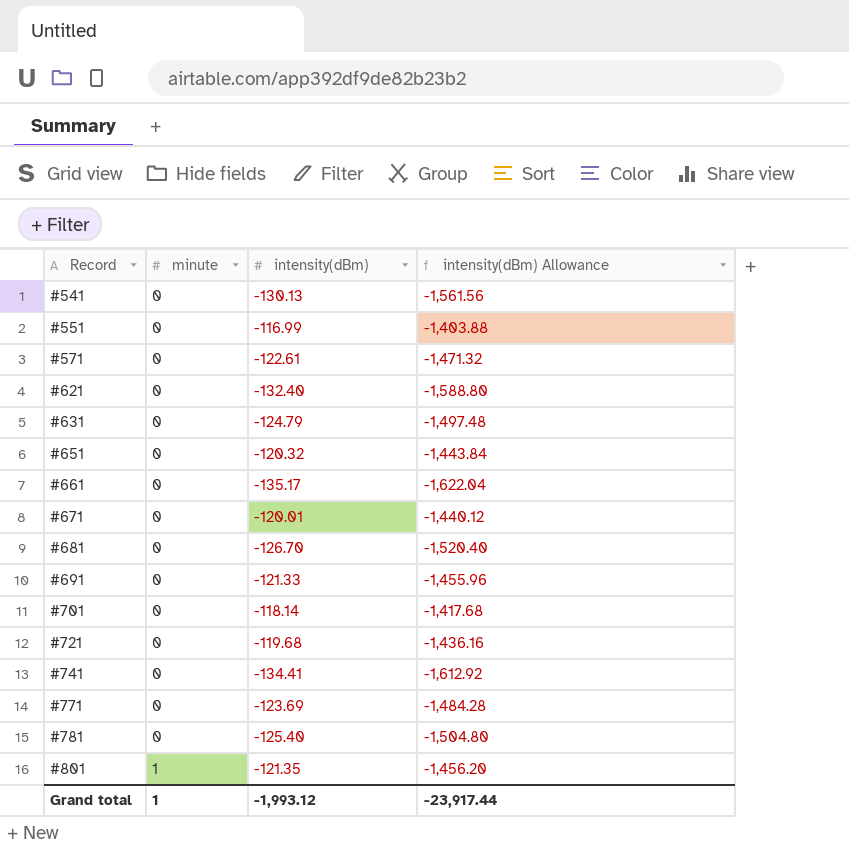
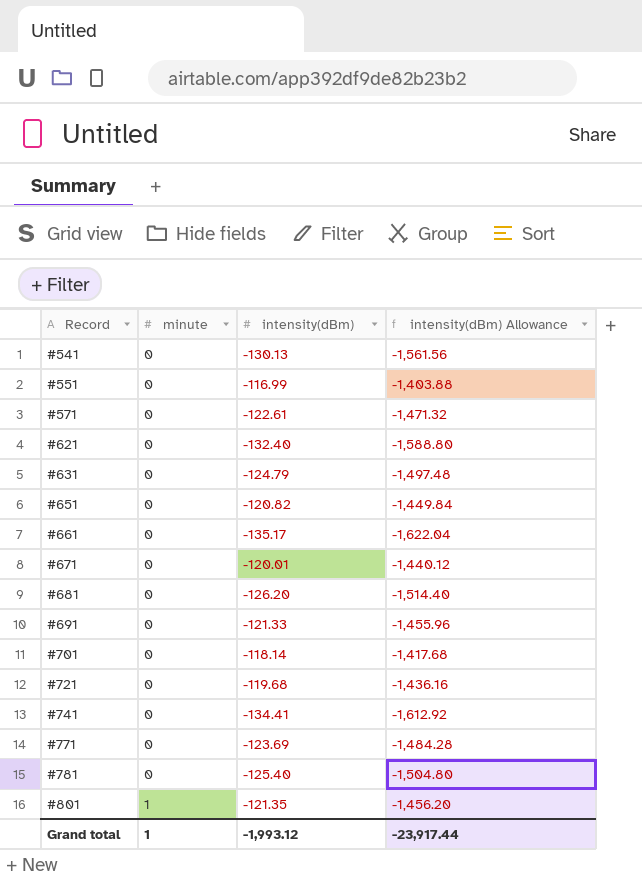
#651 | intensity(dBm): -120.32 -> -120.82
#651 | intensity(dBm) Allowance: -1,443.84 -> -1,449.84
#681 | intensity(dBm): -126.70 -> -126.20
#681 | intensity(dBm) Allowance: -1,520.40 -> -1,514.40

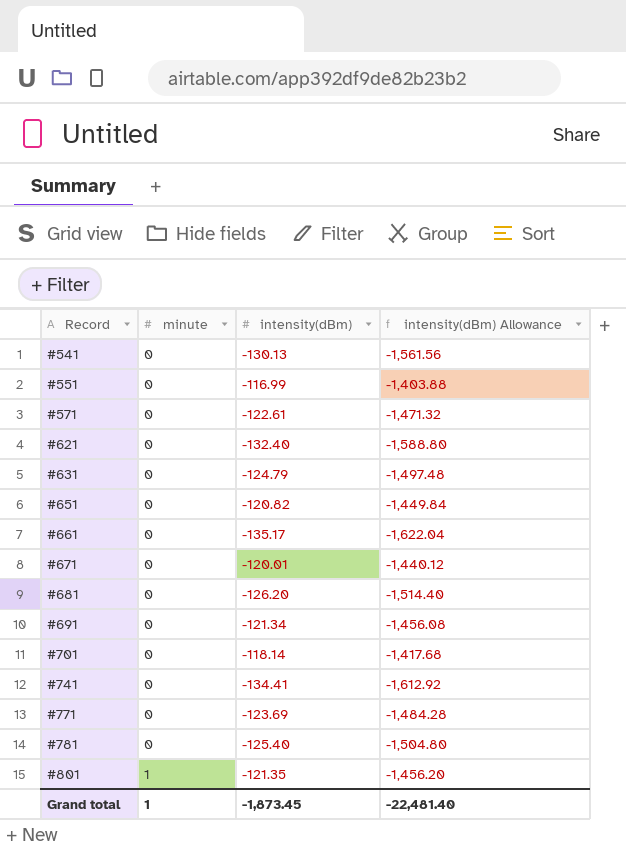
row #721: 0 | -119.68 | -1,436.16 -> none
#691 | intensity(dBm): -121.33 -> -121.34
#691 | intensity(dBm) Allowance: -1,455.96 -> -1,456.08
Grand total | intensity(dBm): -1,993.12 -> -1,873.45
Grand total | intensity(dBm) Allowance: -23,917.44 -> -22,481.40

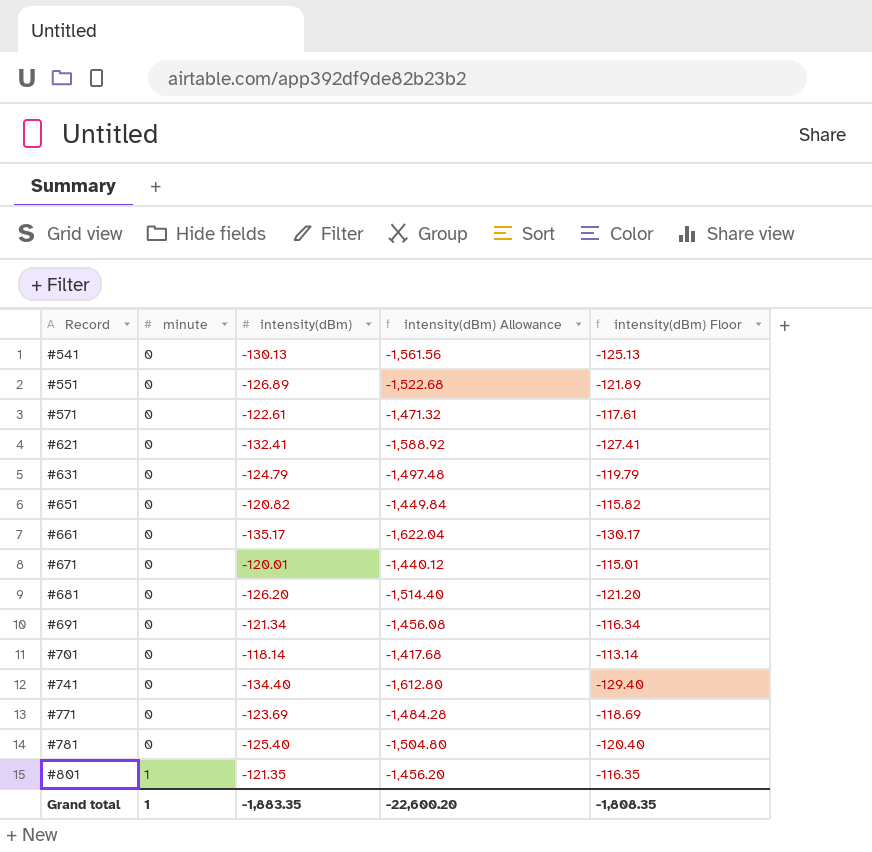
column intensity(dBm) Floor | formula: none -> [intensity(dBm)] + 5
#551 | intensity(dBm): -116.99 -> -126.89
#551 | intensity(dBm) Allowance: -1,403.88 -> -1,522.68
#621 | intensity(dBm): -132.40 -> -132.41
#621 | intensity(dBm) Allowance: -1,588.80 -> -1,588.92
#741 | intensity(dBm): -134.41 -> -134.40
#741 | intensity(dBm) Allowance: -1,612.92 -> -1,612.80
Grand total | intensity(dBm): -1,873.45 -> -1,883.35
Grand total | intensity(dBm) Allowance: -22,481.40 -> -22,600.20

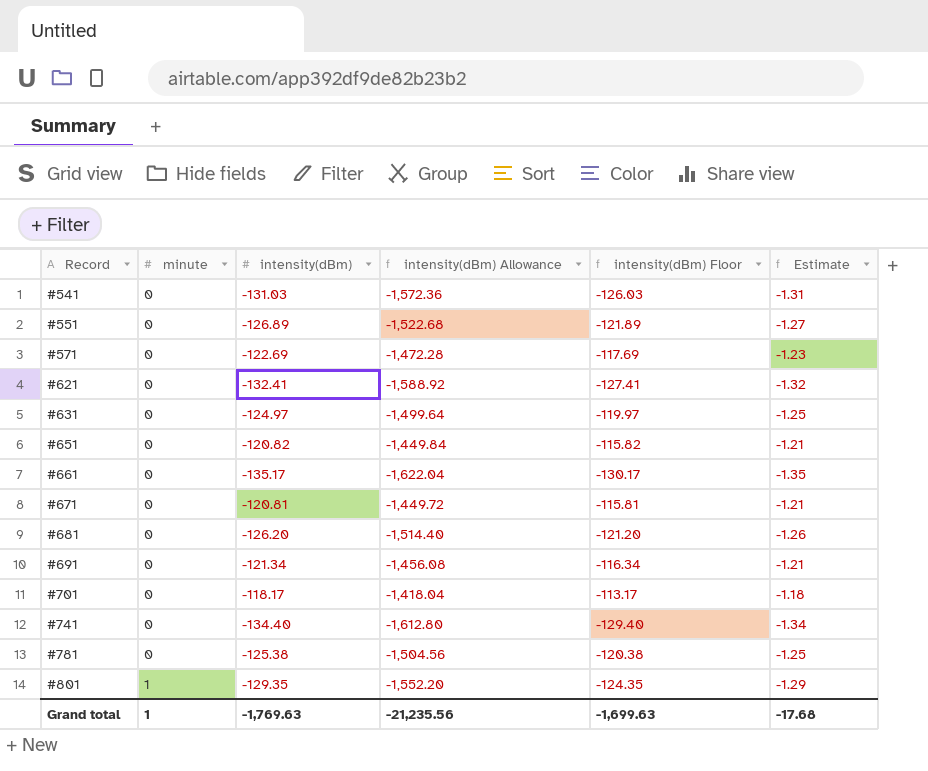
column Estimate | formula: none -> [intensity(dBm)] * 0.01
row #771: 0 | -123.69 | -1,484.28 | -118.69 -> none
#541 | intensity(dBm): -130.13 -> -131.03
#541 | intensity(dBm) Allowance: -1,561.56 -> -1,572.36
#541 | intensity(dBm) Floor: -125.13 -> -126.03
#571 | intensity(dBm): -122.61 -> -122.69
#571 | intensity(dBm) Allowance: -1,471.32 -> -1,472.28
#571 | intensity(dBm) Floor: -117.61 -> -117.69
#631 | intensity(dBm): -124.79 -> -124.97
#631 | intensity(dBm) Allowance: -1,497.48 -> -1,499.64
#631 | intensity(dBm) Floor: -119.79 -> -119.97
#671 | intensity(dBm): -120.01 -> -120.81
#671 | intensity(dBm) Allowance: -1,440.12 -> -1,449.72
#671 | intensity(dBm) Floor: -115.01 -> -115.81
#701 | intensity(dBm): -118.14 -> -118.17
#701 | intensity(dBm) Allowance: -1,417.68 -> -1,418.04
#701 | intensity(dBm) Floor: -113.14 -> -113.17
#781 | intensity(dBm): -125.40 -> -125.38
#781 | intensity(dBm) Allowance: -1,504.80 -> -1,504.56
#781 | intensity(dBm) Floor: -120.40 -> -120.38
#801 | intensity(dBm): -121.35 -> -129.35
#801 | intensity(dBm) Allowance: -1,456.20 -> -1,552.20
#801 | intensity(dBm) Floor: -116.35 -> -124.35
Grand total | intensity(dBm): -1,883.35 -> -1,769.63
Grand total | intensity(dBm) Allowance: -22,600.20 -> -21,235.56
Grand total | intensity(dBm) Floor: -1,808.35 -> -1,699.63

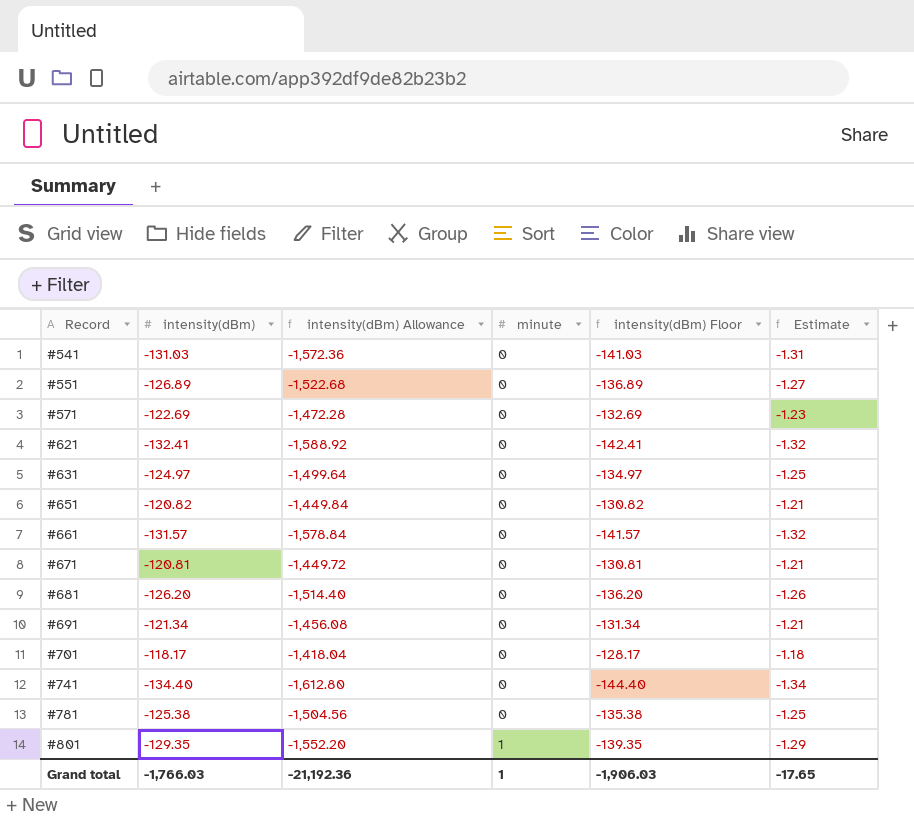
column minute | position: 2 -> 4
column intensity(dBm) Floor | formula: [intensity(dBm)] + 5 -> [intensity(dBm)] - 10
#661 | intensity(dBm): -135.17 -> -131.57
#661 | intensity(dBm) Allowance: -1,622.04 -> -1,578.84
#661 | Estimate: -1.35 -> -1.32
Grand total | intensity(dBm): -1,769.63 -> -1,766.03
Grand total | intensity(dBm) Allowance: -21,235.56 -> -21,192.36
Grand total | intensity(dBm) Floor: -1,699.63 -> -1,906.03
Grand total | Estimate: -17.68 -> -17.65

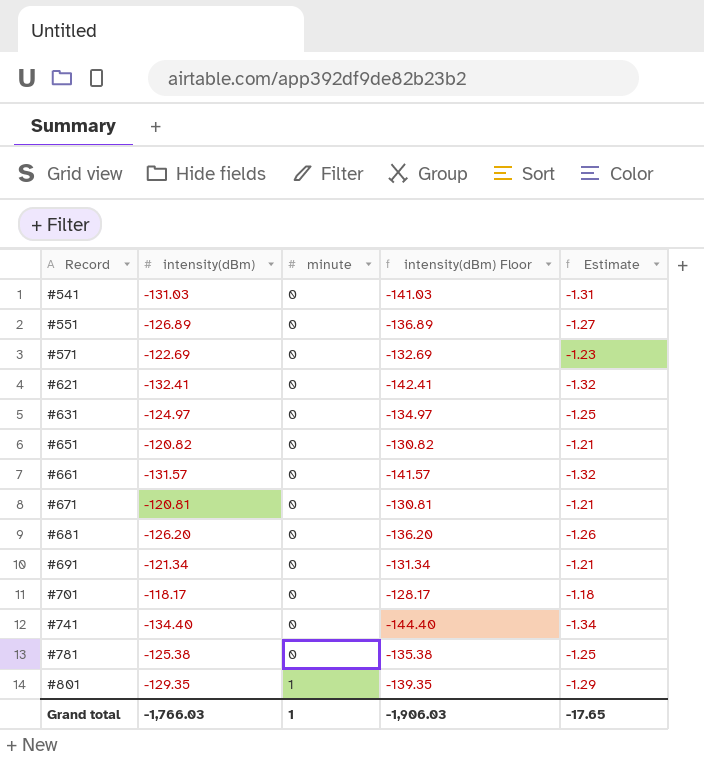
column intensity(dBm) Allowance | formula: [intensity(dBm)] * 12 -> none

